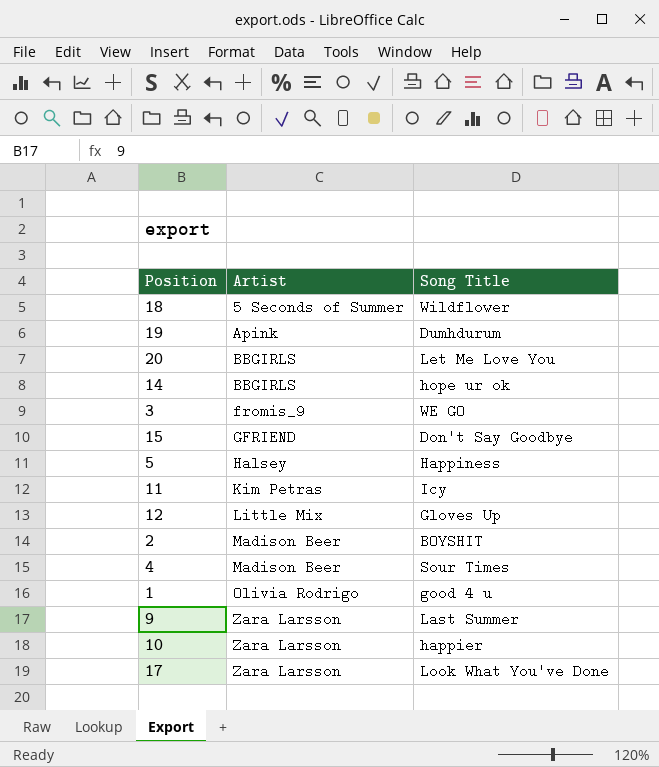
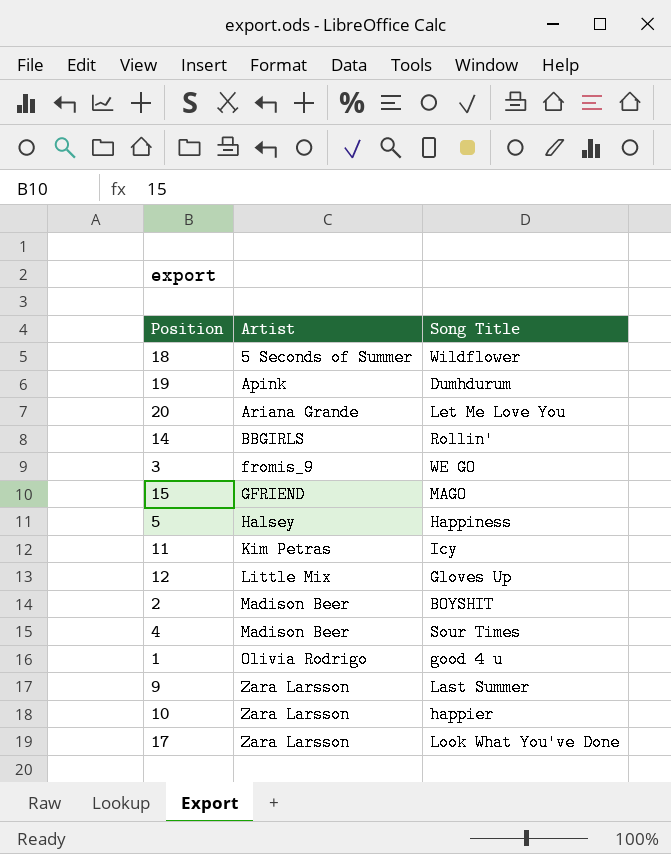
20 | Artist: BBGIRLS -> Ariana Grande
14 | Song Title: hope ur ok -> Rollin'
15 | Song Title: Don't Say Goodbye -> MAGO

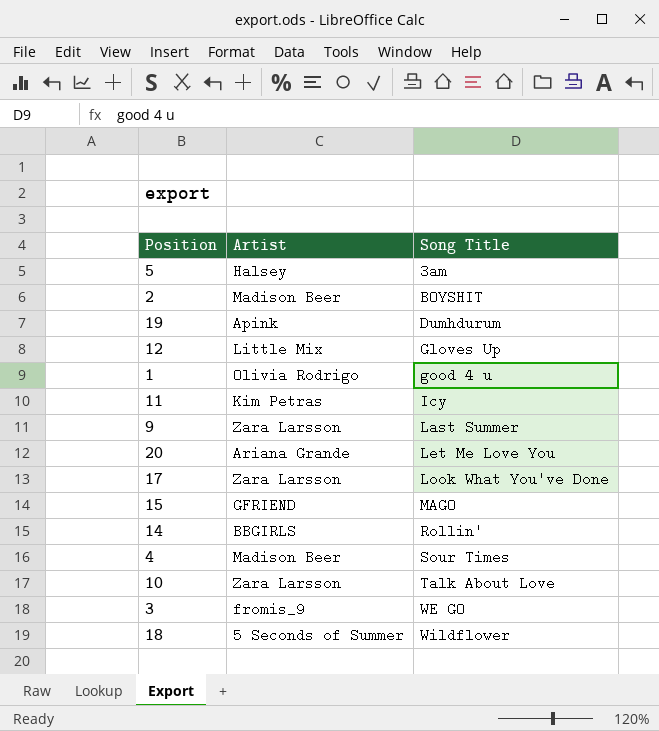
row order: Artist ascending -> Song Title ascending
5 | Song Title: Happiness -> 3am
10 | Song Title: happier -> Talk About Love

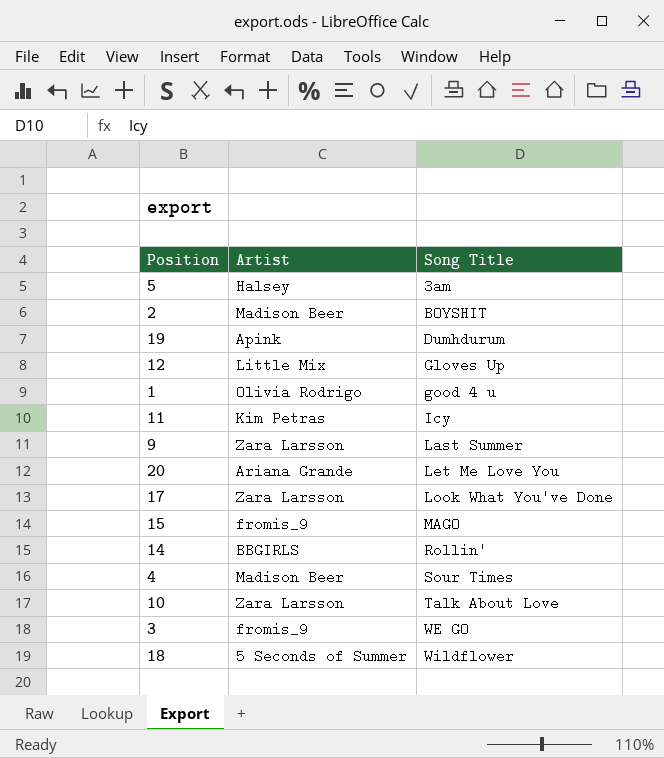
15 | Artist: GFRIEND -> fromis_9

